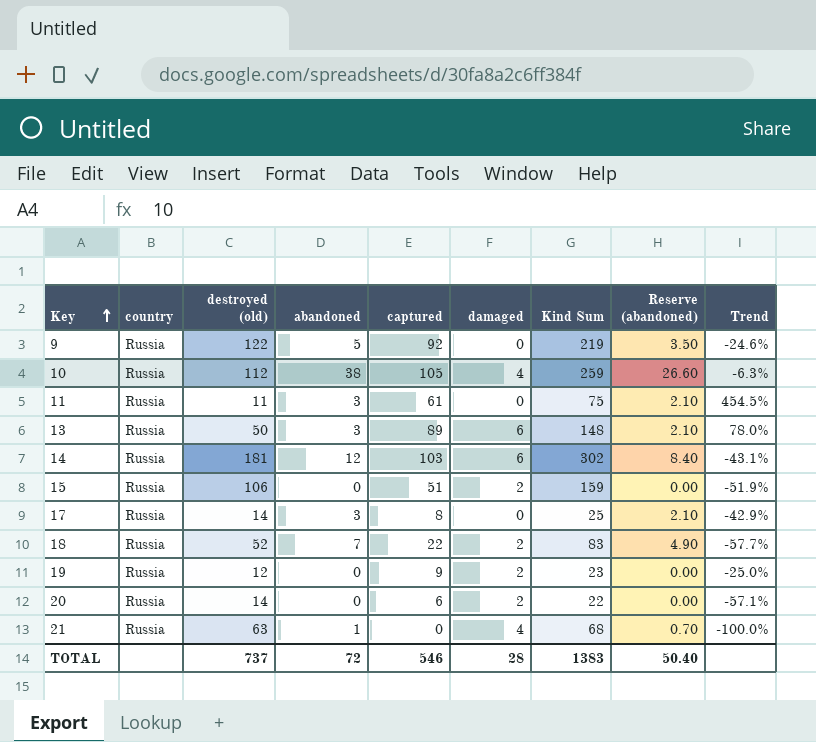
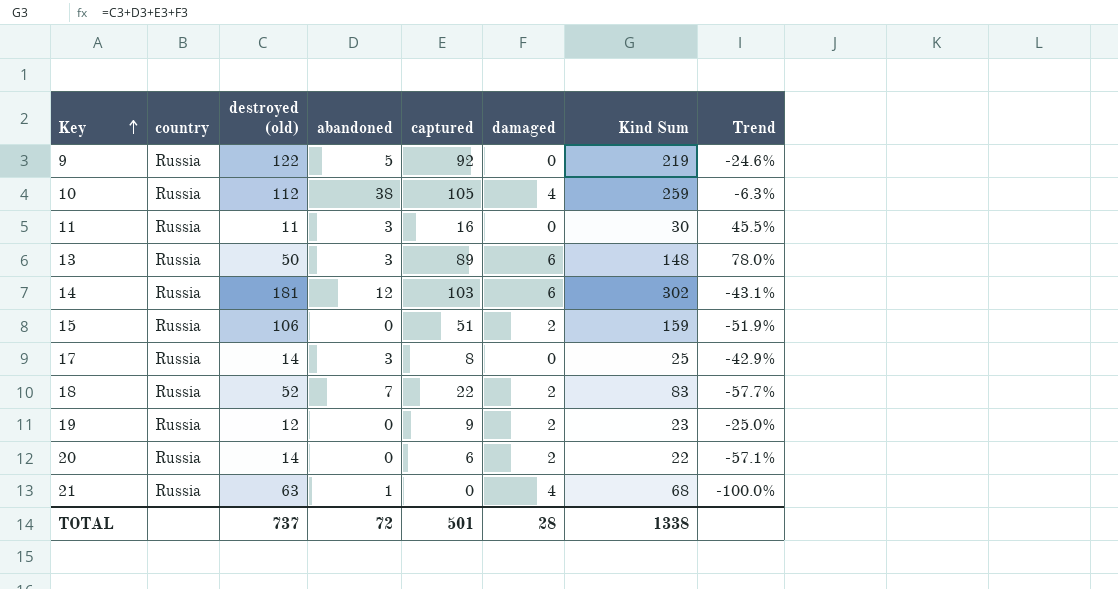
column Reserve (abandoned) | formula: [abandoned] * 0.7 -> none
11 | captured: 61 -> 16
11 | Kind Sum: 75 -> 30
11 | Trend: 454.5% -> 45.5%
TOTAL | captured: 546 -> 501
TOTAL | Kind Sum: 1383 -> 1338

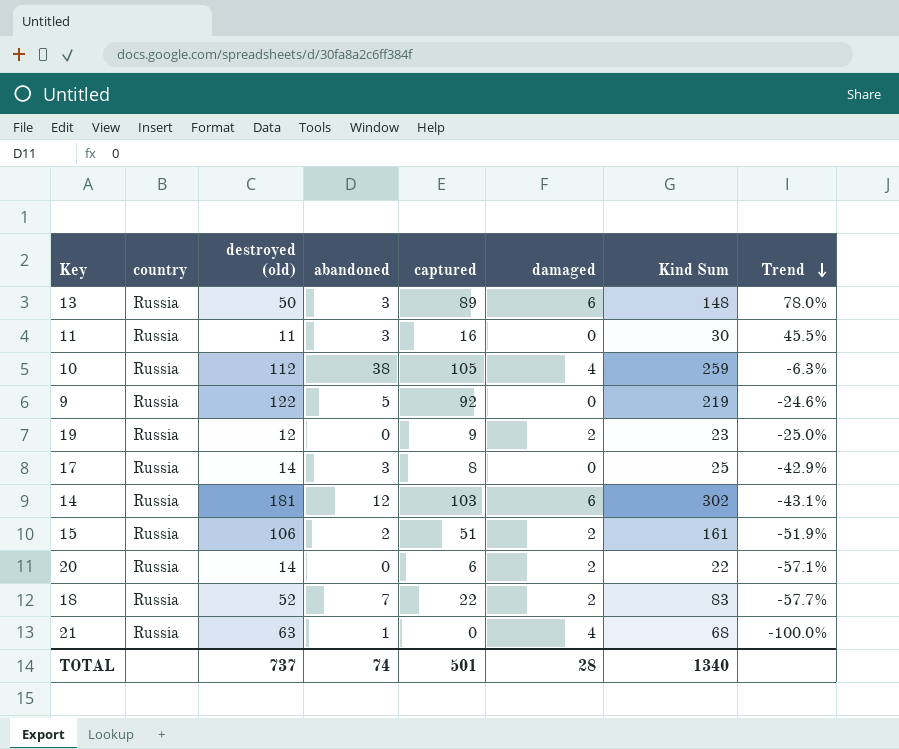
row order: Key ascending -> Trend descending
15 | abandoned: 0 -> 2
15 | Kind Sum: 159 -> 161
TOTAL | abandoned: 72 -> 74
TOTAL | Kind Sum: 1338 -> 1340

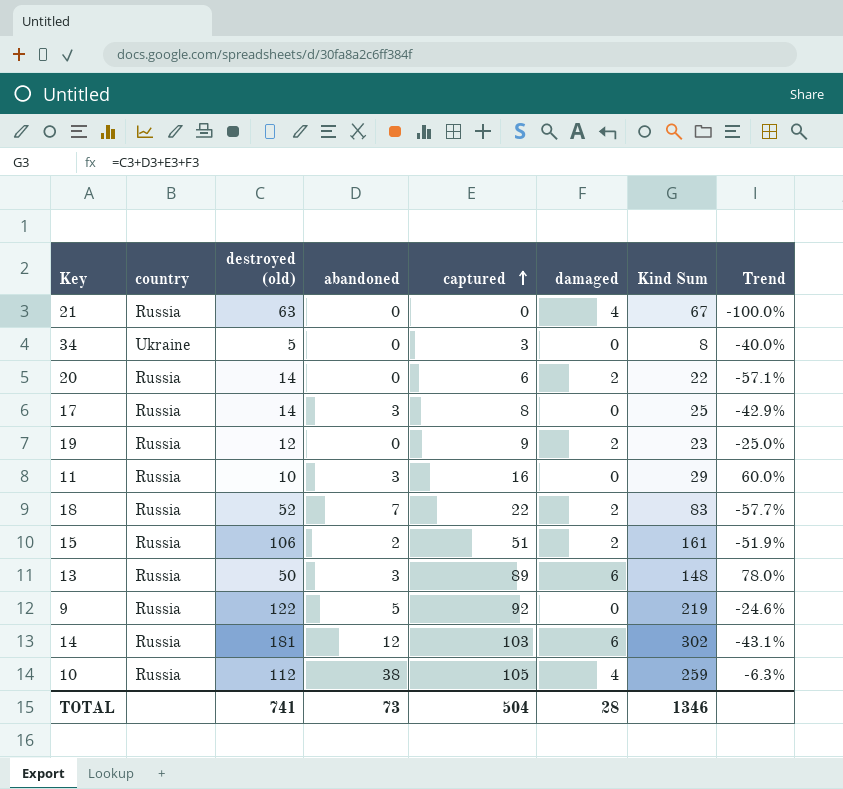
row order: Trend descending -> captured ascending
21 | abandoned: 1 -> 0
21 | Kind Sum: 68 -> 67
row 34: none -> Ukraine | 5 | 0 | 3 | 0 | 8 | -40.0%
11 | destroyed (old): 11 -> 10
11 | Kind Sum: 30 -> 29
11 | Trend: 45.5% -> 60.0%
TOTAL | destroyed (old): 737 -> 741
TOTAL | abandoned: 74 -> 73
TOTAL | captured: 501 -> 504
TOTAL | Kind Sum: 1340 -> 1346

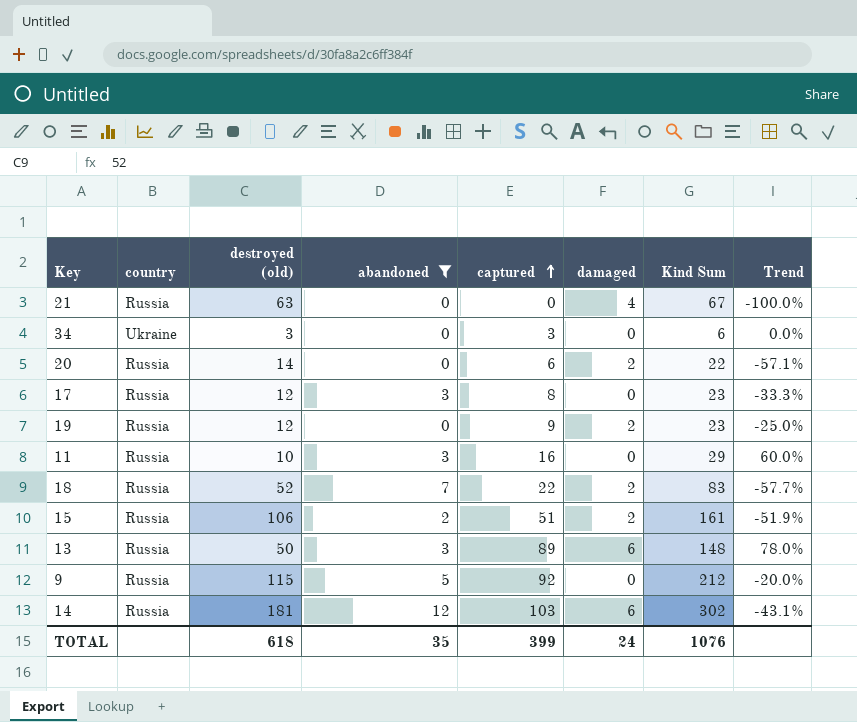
filter: none -> abandoned != 38
34 | destroyed (old): 5 -> 3
34 | Kind Sum: 8 -> 6
34 | Trend: -40.0% -> 0.0%
17 | destroyed (old): 14 -> 12
17 | Kind Sum: 25 -> 23
17 | Trend: -42.9% -> -33.3%
9 | destroyed (old): 122 -> 115
9 | Kind Sum: 219 -> 212
9 | Trend: -24.6% -> -20.0%
TOTAL | destroyed (old): 741 -> 618
TOTAL | abandoned: 73 -> 35
TOTAL | captured: 504 -> 399
TOTAL | damaged: 28 -> 24
TOTAL | Kind Sum: 1346 -> 1076

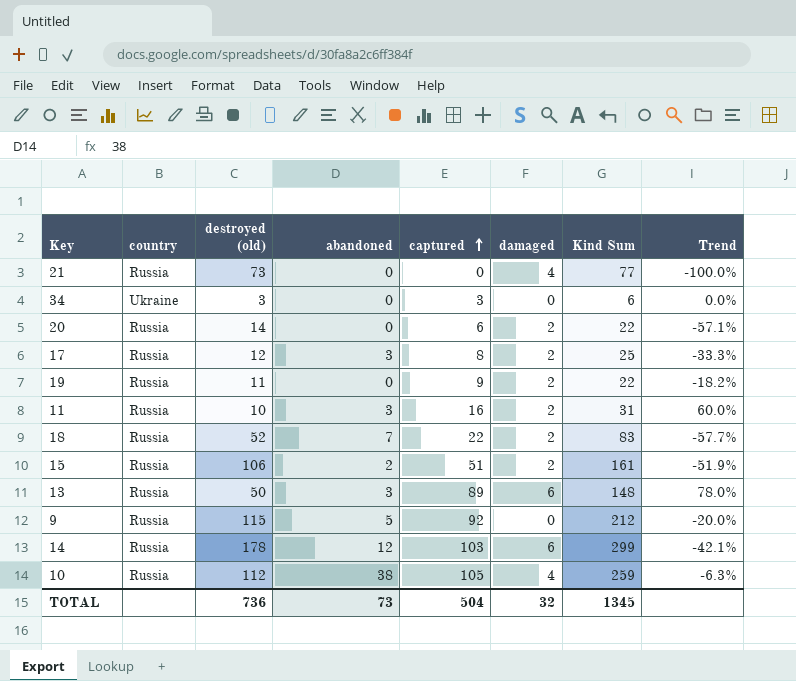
filter: abandoned != 38 -> none
21 | destroyed (old): 63 -> 73
21 | Kind Sum: 67 -> 77
17 | damaged: 0 -> 2
17 | Kind Sum: 23 -> 25
19 | destroyed (old): 12 -> 11
19 | Kind Sum: 23 -> 22
19 | Trend: -25.0% -> -18.2%
11 | damaged: 0 -> 2
11 | Kind Sum: 29 -> 31
14 | destroyed (old): 181 -> 178
14 | Kind Sum: 302 -> 299
14 | Trend: -43.1% -> -42.1%
TOTAL | destroyed (old): 618 -> 736
TOTAL | abandoned: 35 -> 73
TOTAL | captured: 399 -> 504
TOTAL | damaged: 24 -> 32
TOTAL | Kind Sum: 1076 -> 1345

